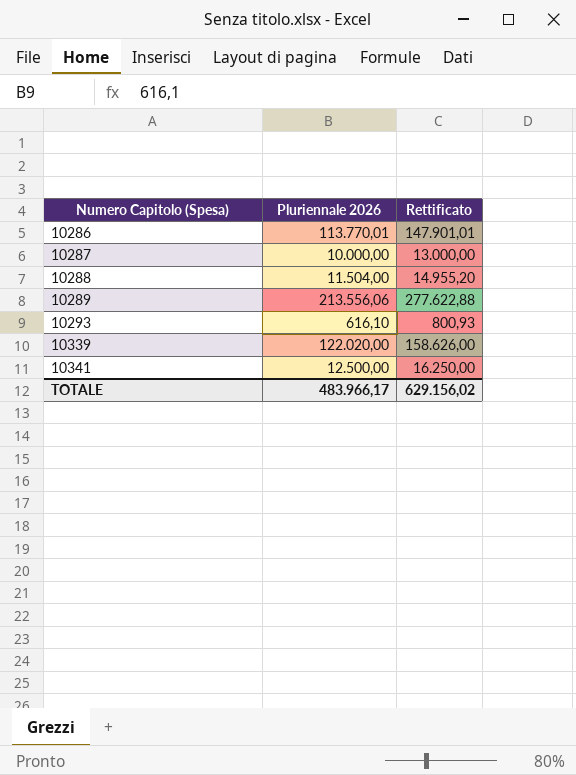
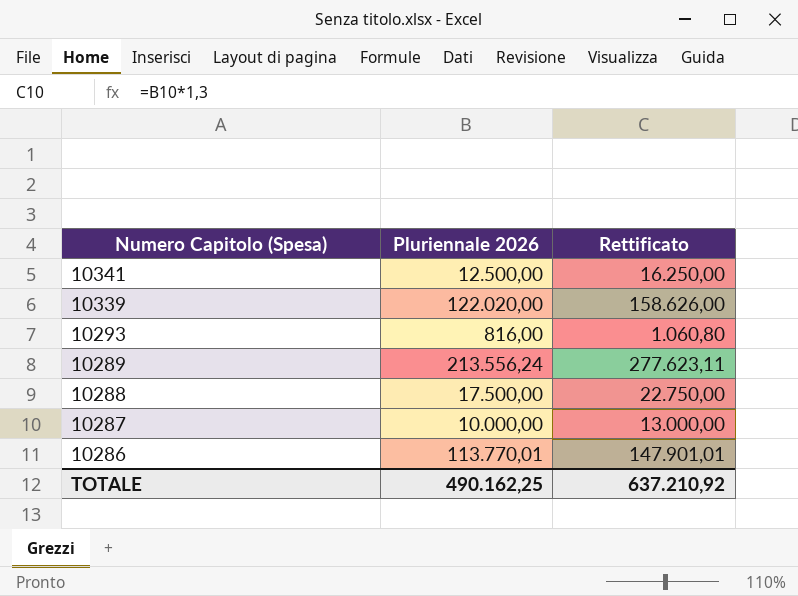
row order: Numero Capitolo (Spesa) ascending -> Numero Capitolo (Spesa) descending
10293 | Pluriennale 2026: 616,10 -> 816,00
10293 | Rettificato: 800,93 -> 1.060,80
10289 | Pluriennale 2026: 213.556,06 -> 213.556,24
10289 | Rettificato: 277.622,88 -> 277.623,11
10288 | Pluriennale 2026: 11.504,00 -> 17.500,00
10288 | Rettificato: 14.955,20 -> 22.750,00
TOTALE | Pluriennale 2026: 483.966,17 -> 490.162,25
TOTALE | Rettificato: 629.156,02 -> 637.210,92

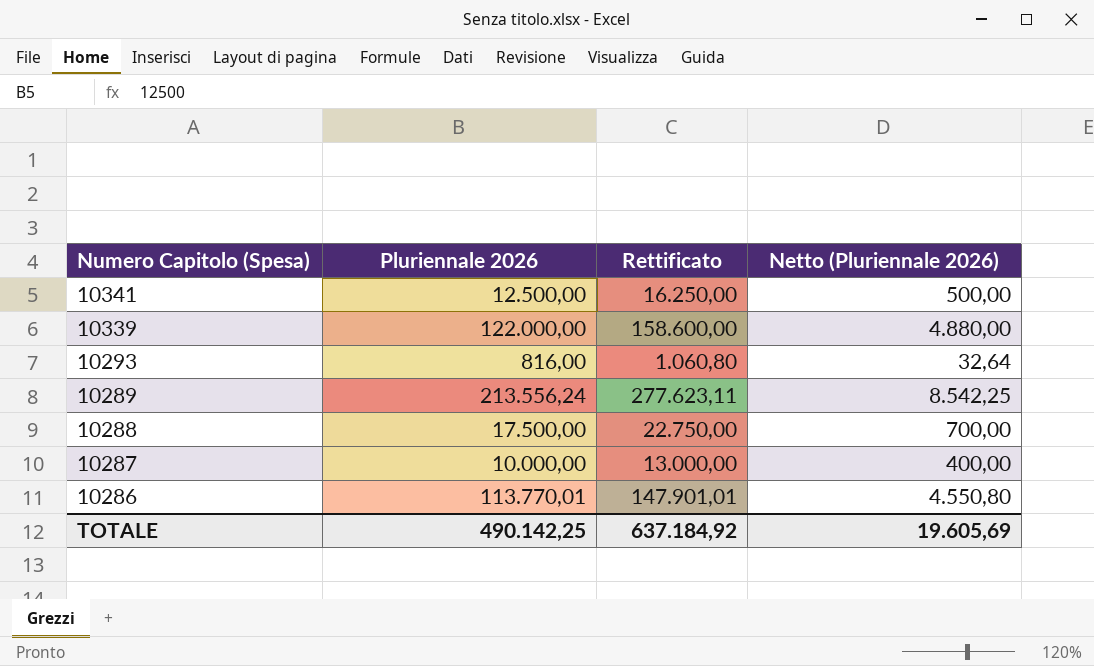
column Netto (Pluriennale 2026) | formula: none -> [Pluriennale 2026] * 0,04
10339 | Pluriennale 2026: 122.020,00 -> 122.000,00
10339 | Rettificato: 158.626,00 -> 158.600,00
TOTALE | Pluriennale 2026: 490.162,25 -> 490.142,25
TOTALE | Rettificato: 637.210,92 -> 637.184,92

